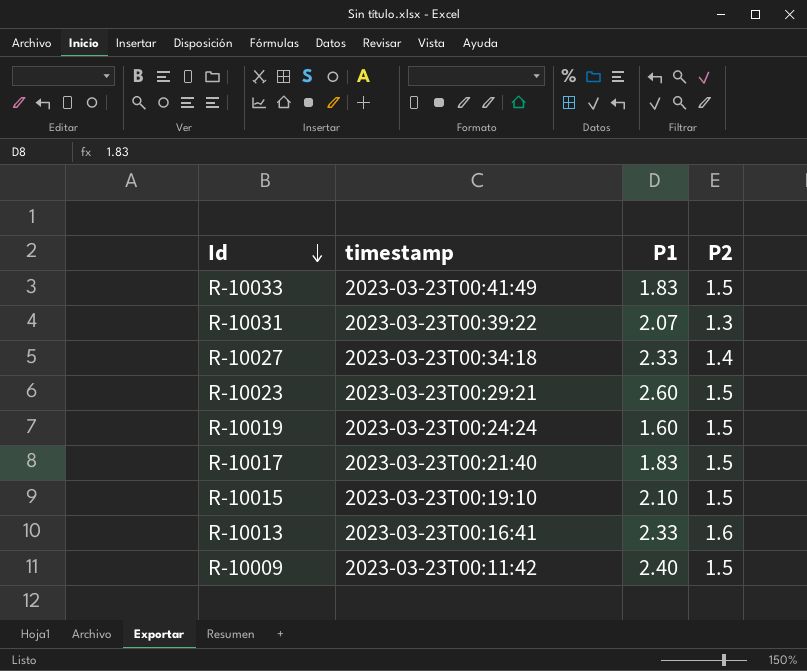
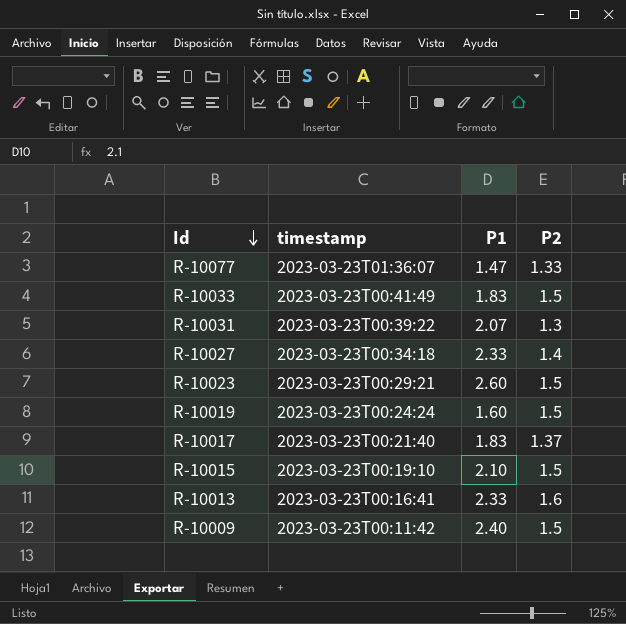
row R-10077: none -> 2023-03-23T01:36:07 | 1.47 | 1.33
R-10017 | P2: 1.5 -> 1.37

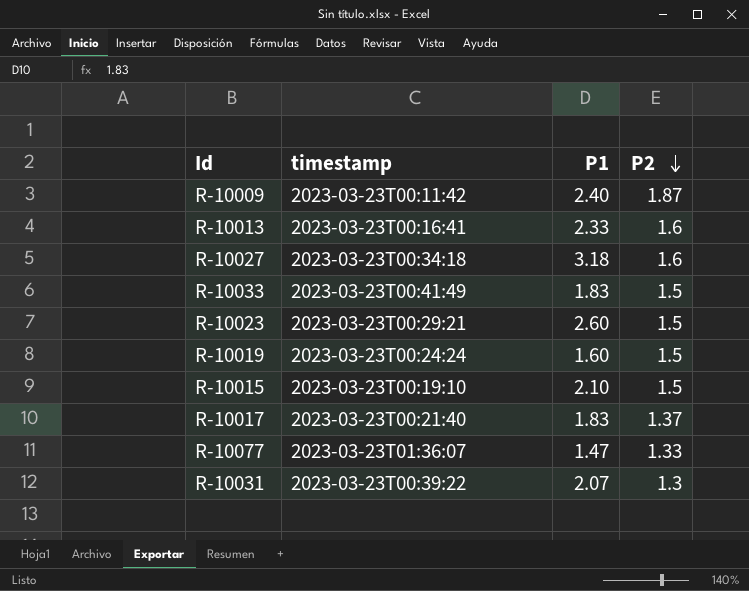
row order: Id descending -> P2 descending
R-10009 | P2: 1.5 -> 1.87
R-10027 | P1: 2.33 -> 3.18
R-10027 | P2: 1.4 -> 1.6

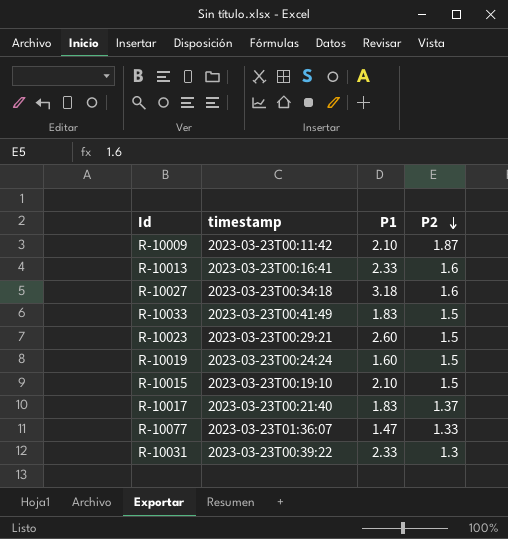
R-10009 | P1: 2.40 -> 2.10
R-10031 | P1: 2.07 -> 2.33

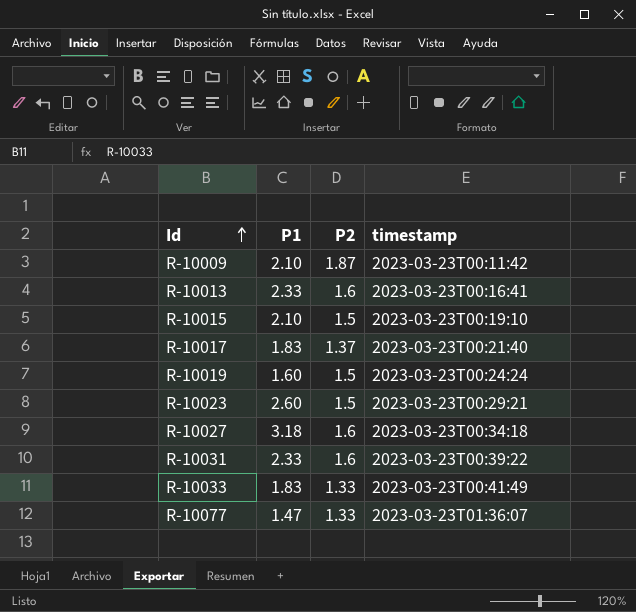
row order: P2 descending -> Id ascending
column timestamp | position: 2 -> 4
R-10031 | P2: 1.3 -> 1.6
R-10033 | P2: 1.5 -> 1.33

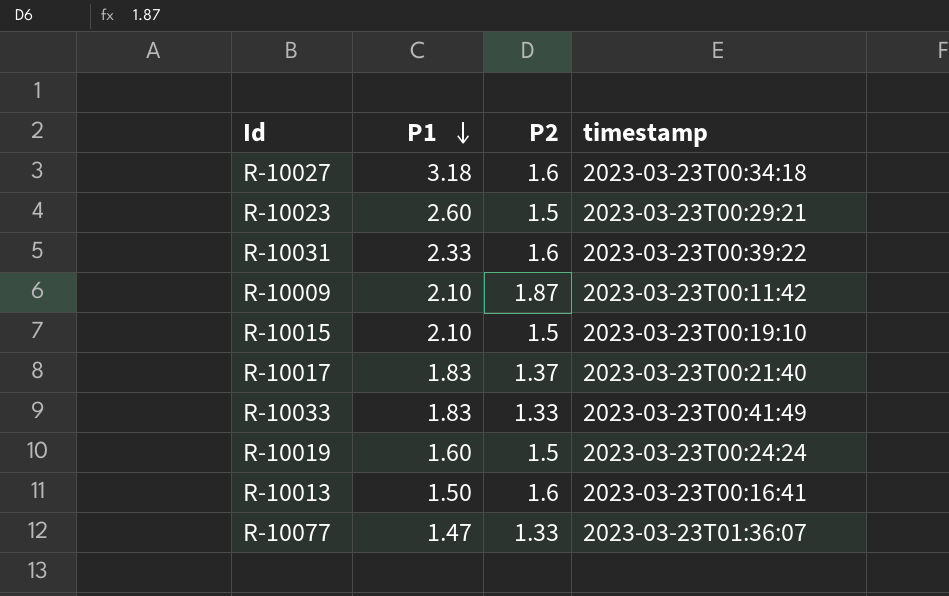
row order: Id ascending -> P1 descending
R-10013 | P1: 2.33 -> 1.50

